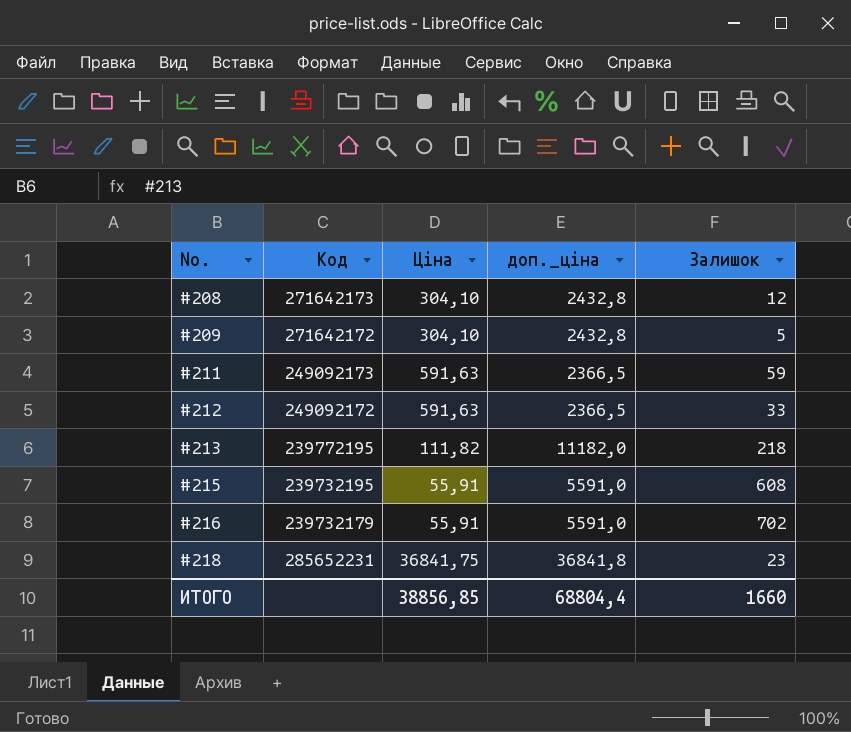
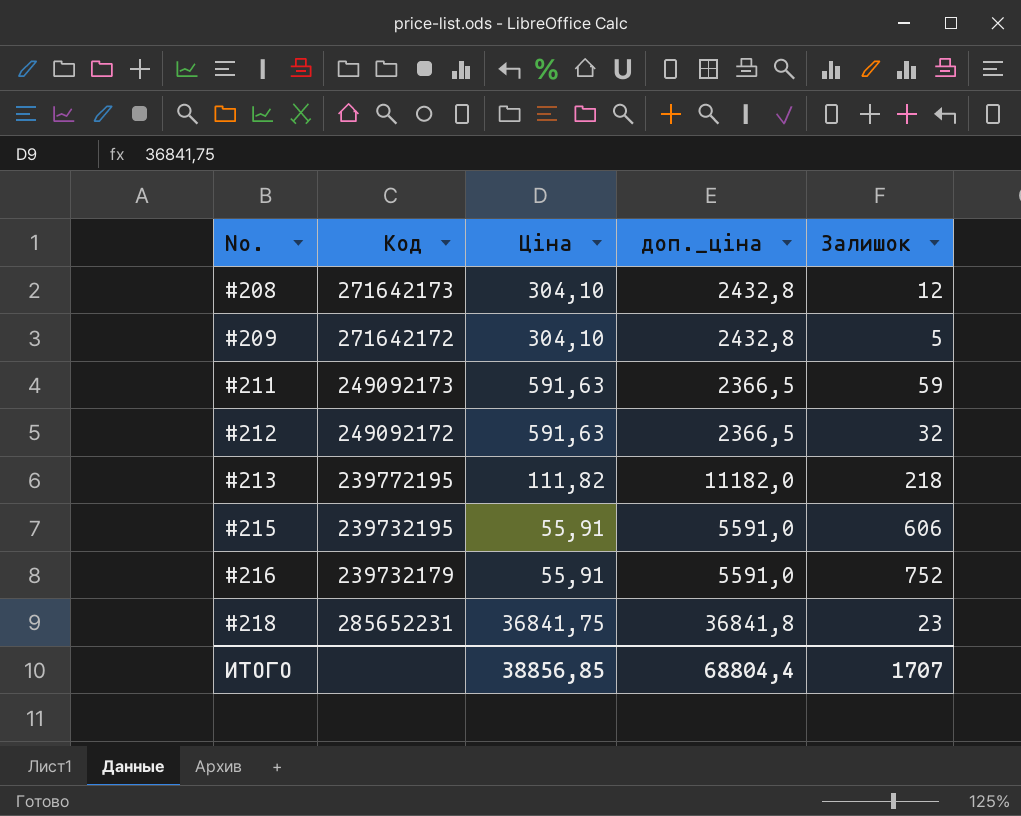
#212 | Залишок: 33 -> 32
#215 | Залишок: 608 -> 606
#216 | Залишок: 702 -> 752
ИТОГО | Залишок: 1660 -> 1707

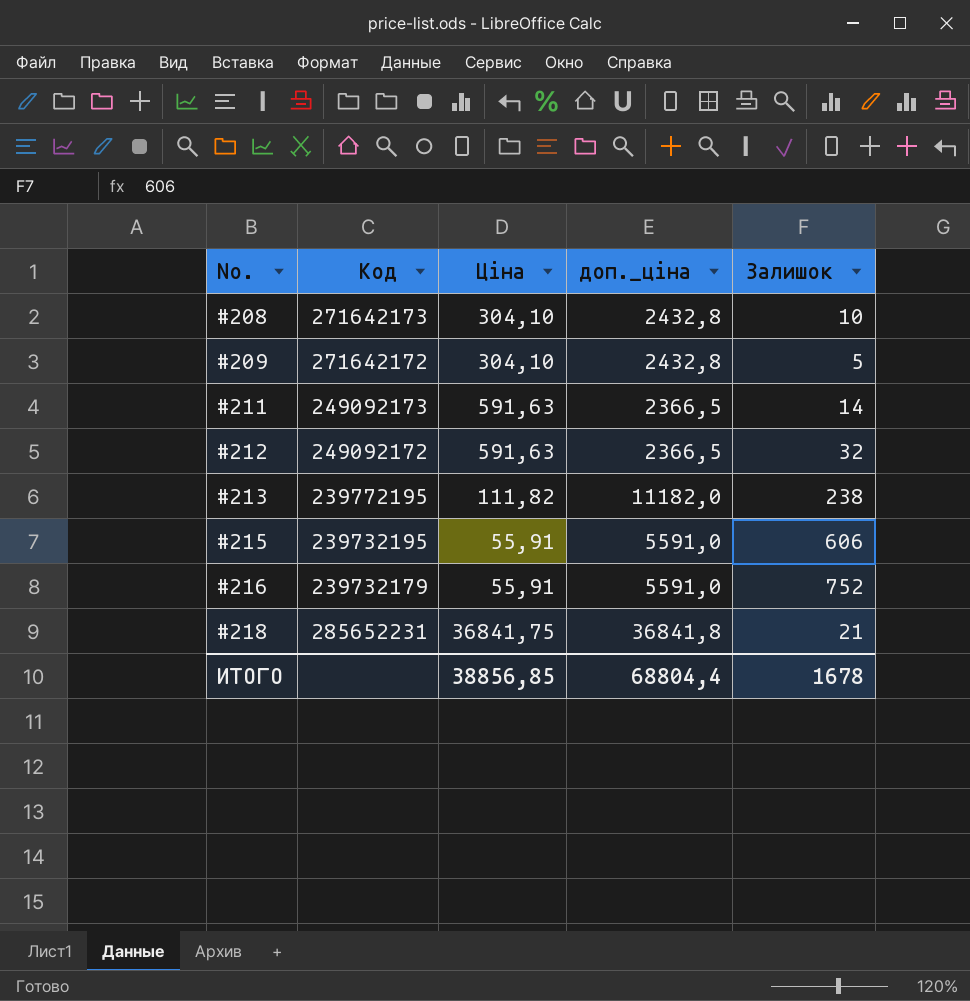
#208 | Залишок: 12 -> 10
#211 | Залишок: 59 -> 14
#213 | Залишок: 218 -> 238
#218 | Залишок: 23 -> 21
ИТОГО | Залишок: 1707 -> 1678

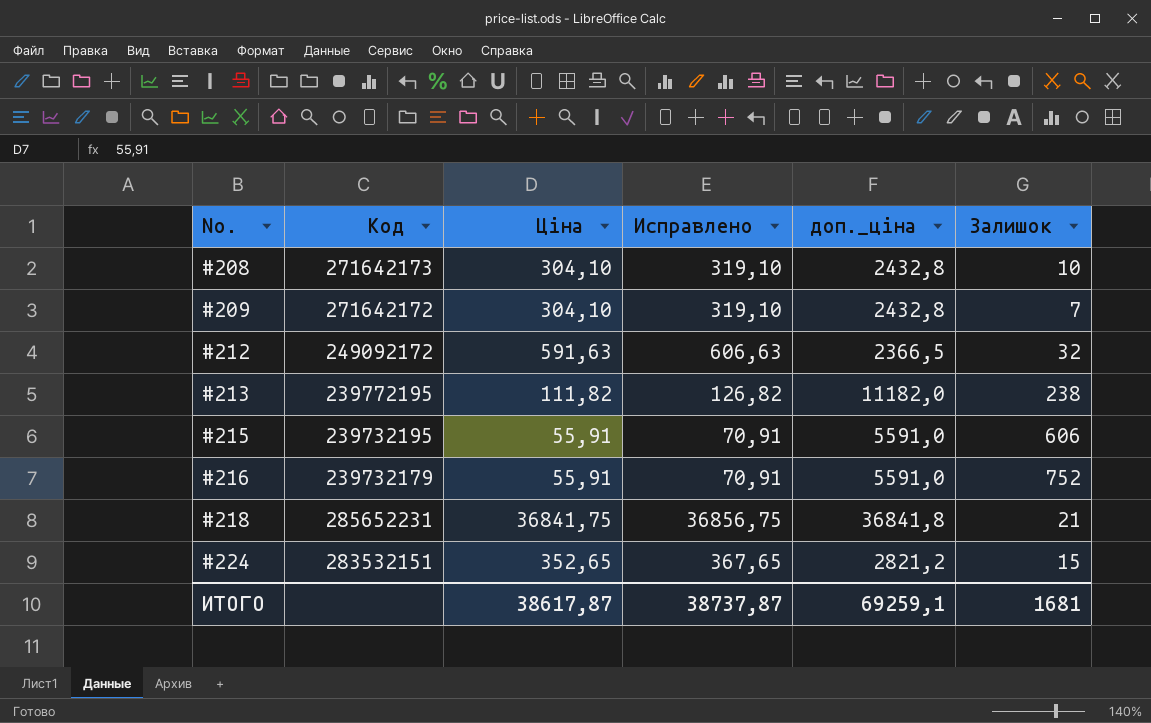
column Исправлено | formula: none -> [Ціна] + 15
row #211: 249092173 | 591,63 | 2366,5 | 14 -> none
#209 | Залишок: 5 -> 7
row #224: none -> 283532151 | 352,65 | 367,65 | 2821,2 | 15
ИТОГО | Ціна: 38856,85 -> 38617,87
ИТОГО | доп._ціна: 68804,4 -> 69259,1
ИТОГО | Залишок: 1678 -> 1681

